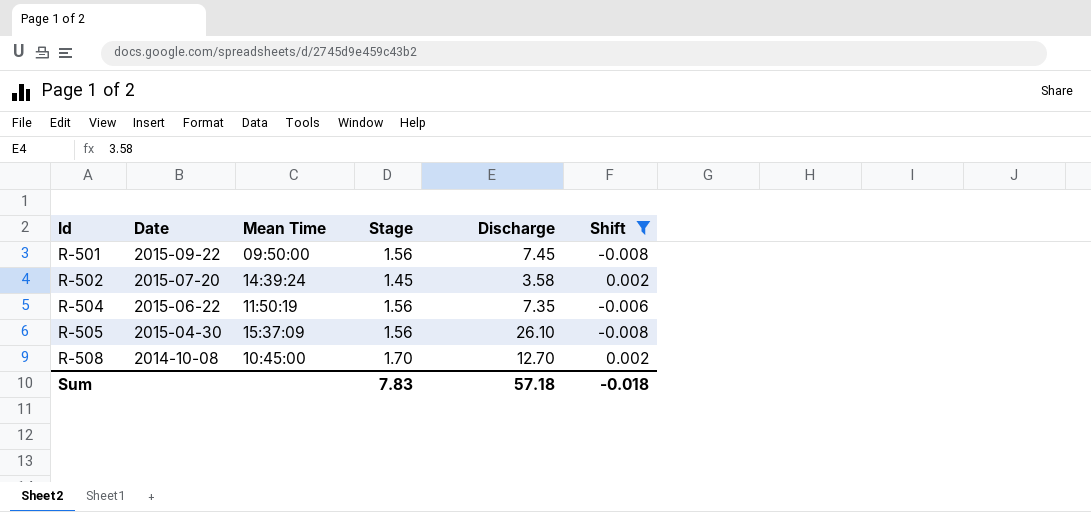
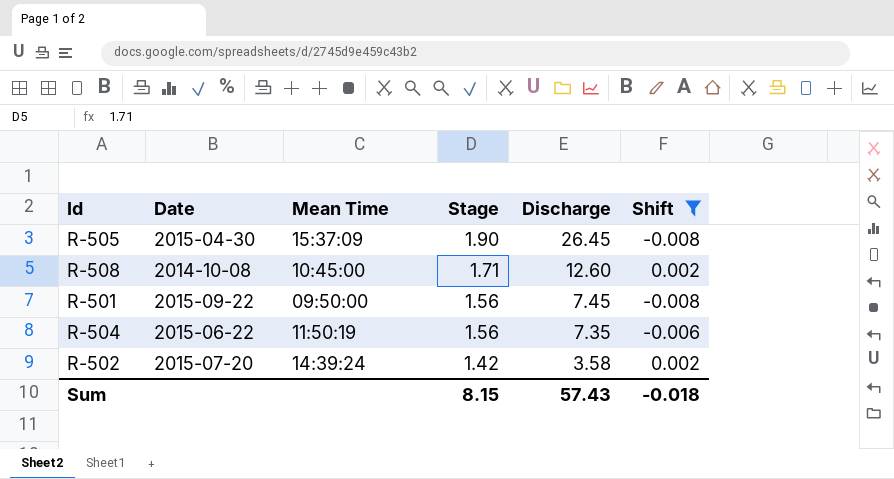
row order: Id ascending -> Stage descending
R-505 | Stage: 1.56 -> 1.90
R-505 | Discharge: 26.10 -> 26.45
R-508 | Stage: 1.70 -> 1.71
R-508 | Discharge: 12.70 -> 12.60
R-502 | Stage: 1.45 -> 1.42
Sum | Stage: 7.83 -> 8.15
Sum | Discharge: 57.18 -> 57.43

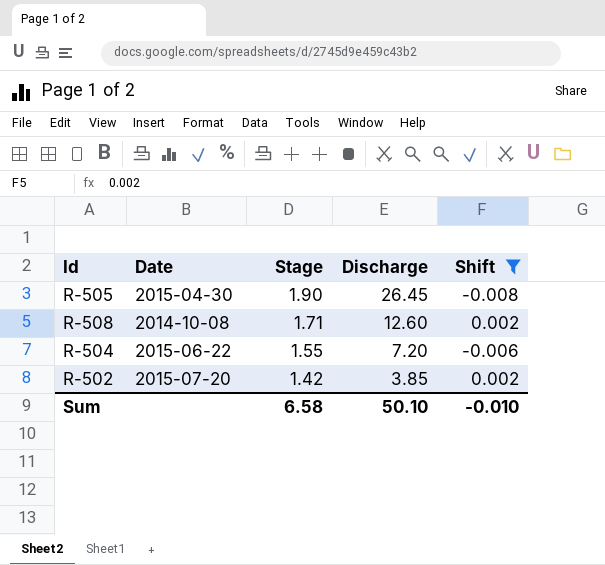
column Mean Time | position: 3 -> none
row R-501: 2015-09-22 | 09:50:00 | 1.56 | 7.45 | -0.008 -> none
R-504 | Stage: 1.56 -> 1.55
R-504 | Discharge: 7.35 -> 7.20
R-502 | Discharge: 3.58 -> 3.85
Sum | Stage: 8.15 -> 6.58
Sum | Discharge: 57.43 -> 50.10
Sum | Shift: -0.018 -> -0.010

